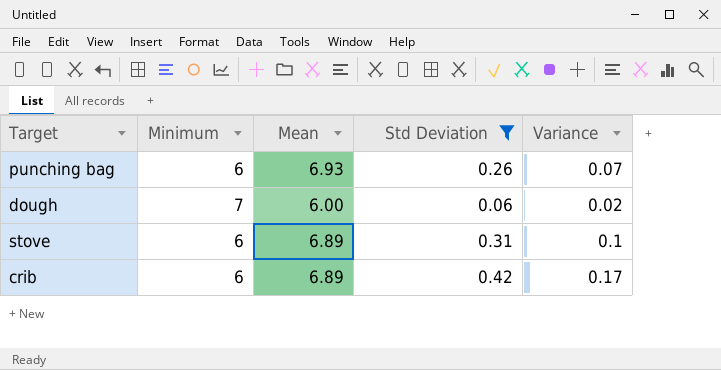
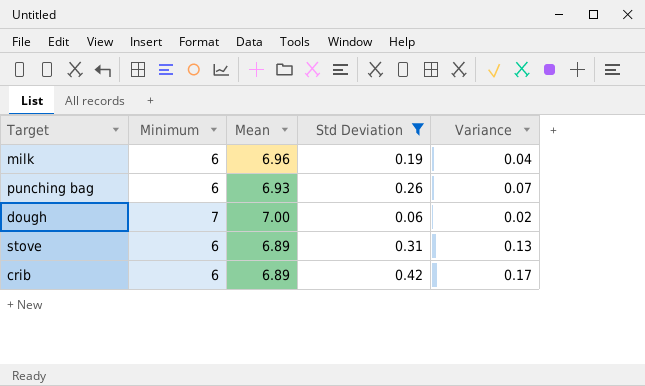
row milk: none -> 6 | 6.96 | 0.19 | 0.04
dough | Mean: 6.00 -> 7.00
stove | Variance: 0.1 -> 0.13

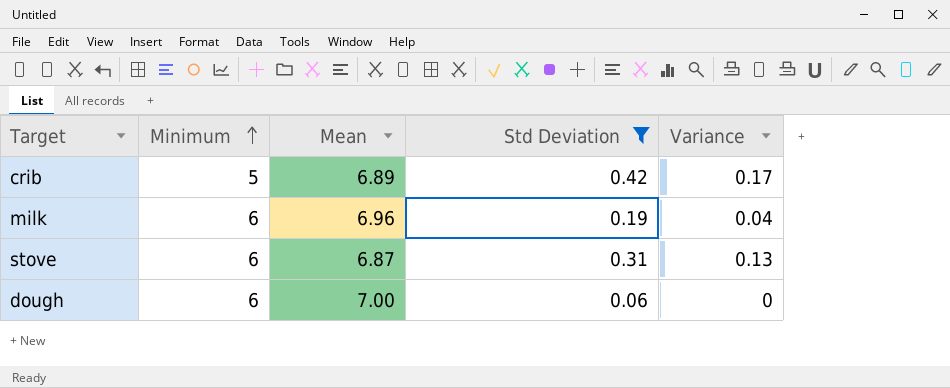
row order: none -> Minimum ascending
row punching bag: 6 | 6.93 | 0.26 | 0.07 -> none
crib | Minimum: 6 -> 5
stove | Mean: 6.89 -> 6.87
dough | Minimum: 7 -> 6
dough | Variance: 0.02 -> 0

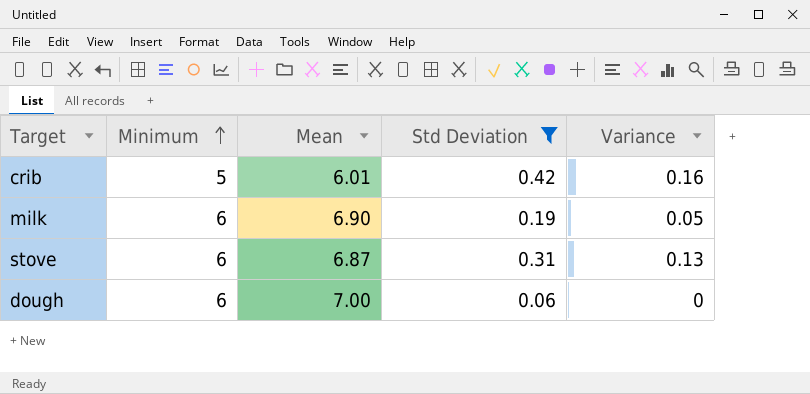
crib | Mean: 6.89 -> 6.01
crib | Variance: 0.17 -> 0.16
milk | Mean: 6.96 -> 6.90
milk | Variance: 0.04 -> 0.05

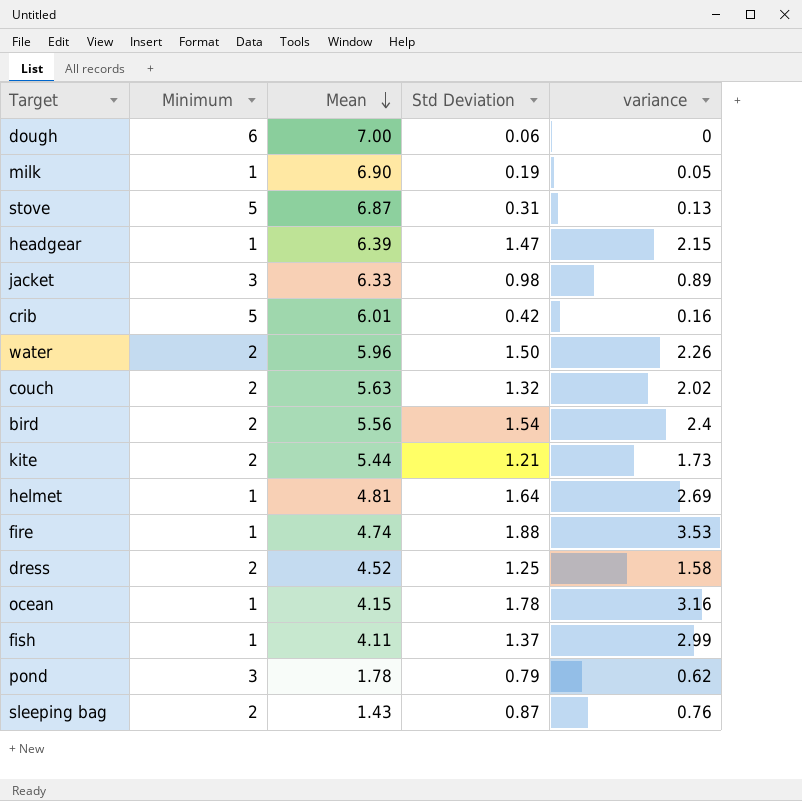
filter: Std Deviation <= 0.42 -> none
row order: Minimum ascending -> Mean descending
column name: Variance -> variance
milk | Minimum: 6 -> 1
stove | Minimum: 6 -> 5

